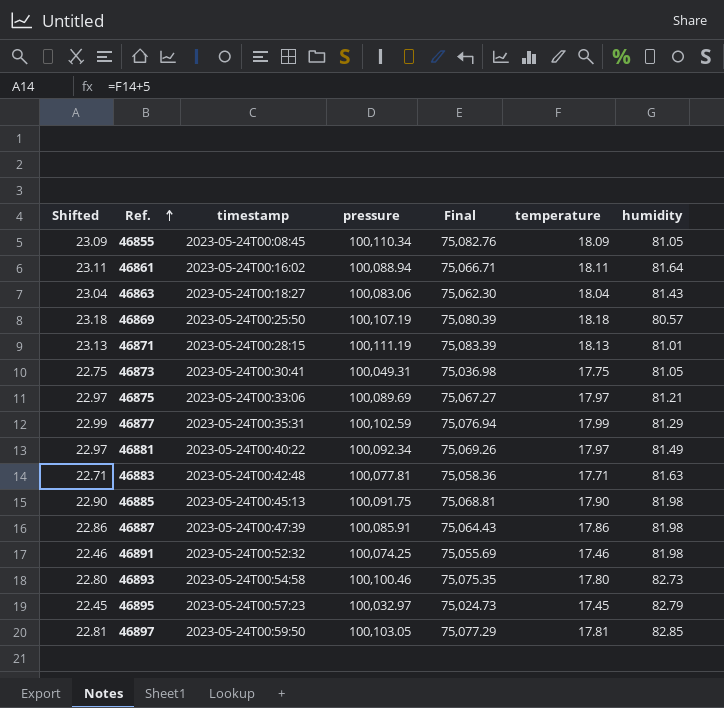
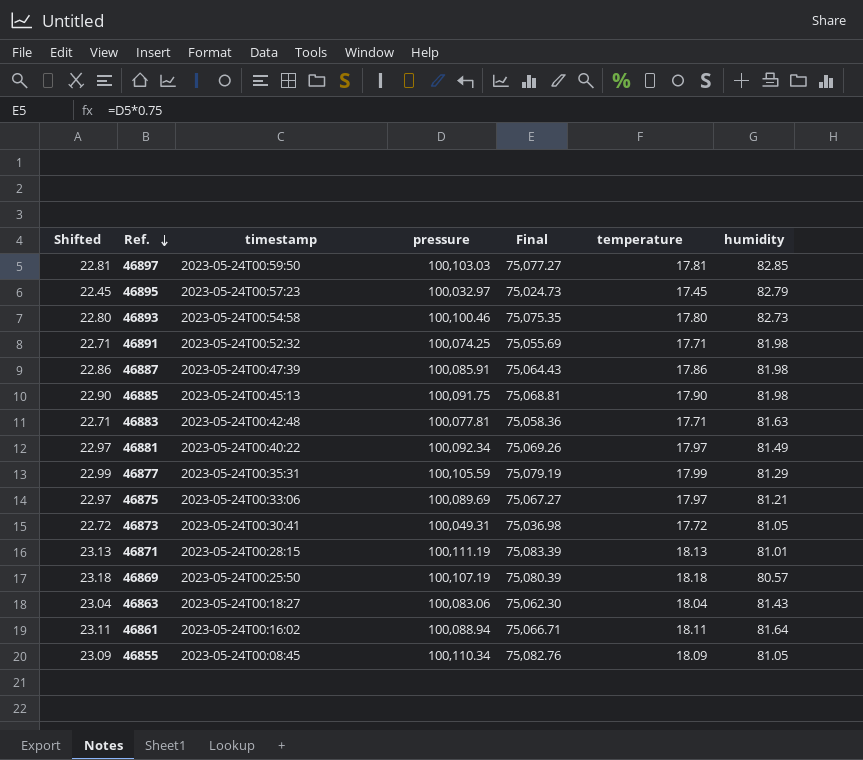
row order: Ref. ascending -> Ref. descending
46897 | pressure: 100,103.05 -> 100,103.03
46897 | Final: 75,077.29 -> 75,077.27
46891 | Shifted: 22.46 -> 22.71
46891 | temperature: 17.46 -> 17.71
46877 | pressure: 100,102.59 -> 100,105.59
46877 | Final: 75,076.94 -> 75,079.19
46873 | Shifted: 22.75 -> 22.72
46873 | temperature: 17.75 -> 17.72

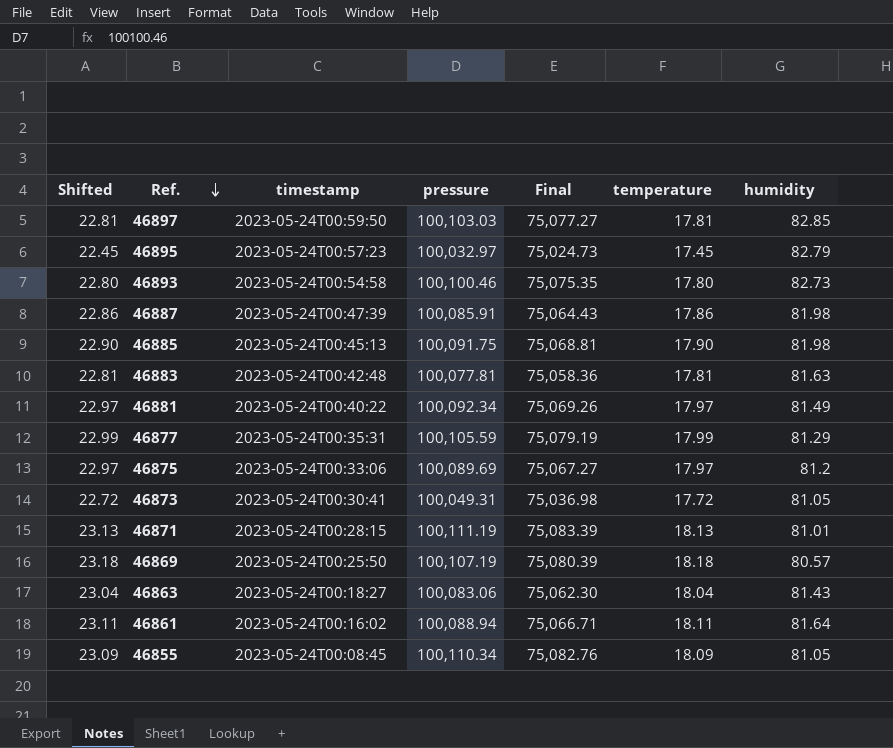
row 46891: 22.71 | 2023-05-24T00:52:32 | 100,074.25 | 75,055.69 | 17.71 | 81.98 -> none
46883 | Shifted: 22.71 -> 22.81
46883 | temperature: 17.71 -> 17.81
46875 | humidity: 81.21 -> 81.2

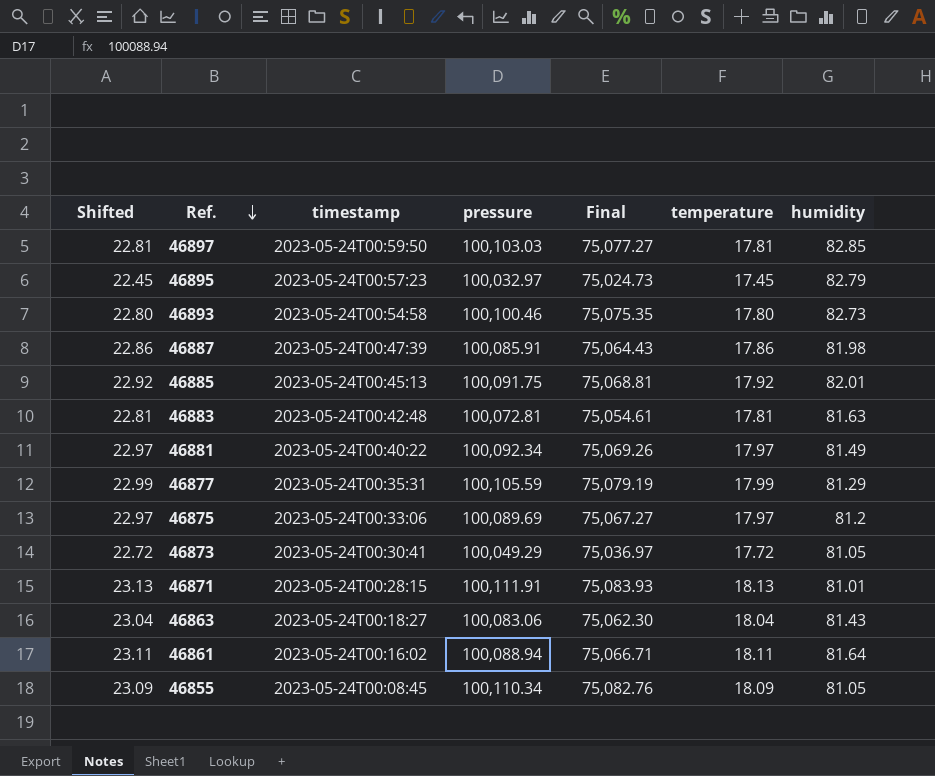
row 46869: 23.18 | 2023-05-24T00:25:50 | 100,107.19 | 75,080.39 | 18.18 | 80.57 -> none
46885 | Shifted: 22.90 -> 22.92
46885 | temperature: 17.90 -> 17.92
46885 | humidity: 81.98 -> 82.01
46883 | pressure: 100,077.81 -> 100,072.81
46883 | Final: 75,058.36 -> 75,054.61
46873 | pressure: 100,049.31 -> 100,049.29
46873 | Final: 75,036.98 -> 75,036.97
46871 | pressure: 100,111.19 -> 100,111.91
46871 | Final: 75,083.39 -> 75,083.93

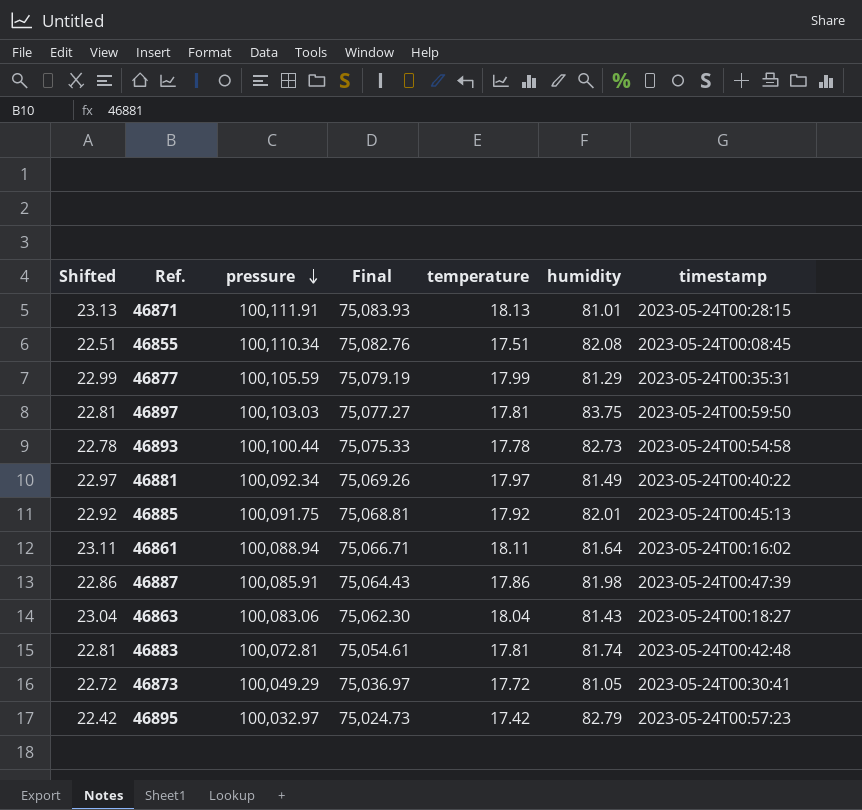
row order: Ref. descending -> pressure descending
column timestamp | position: 3 -> 7
row 46875: 22.97 | 2023-05-24T00:33:06 | 100,089.69 | 75,067.27 | 17.97 | 81.2 -> none
46855 | Shifted: 23.09 -> 22.51
46855 | temperature: 18.09 -> 17.51
46855 | humidity: 81.05 -> 82.08
46897 | humidity: 82.85 -> 83.75
46893 | Shifted: 22.80 -> 22.78
46893 | pressure: 100,100.46 -> 100,100.44
46893 | Final: 75,075.35 -> 75,075.33
46893 | temperature: 17.80 -> 17.78
46883 | humidity: 81.63 -> 81.74
46895 | Shifted: 22.45 -> 22.42
46895 | temperature: 17.45 -> 17.42

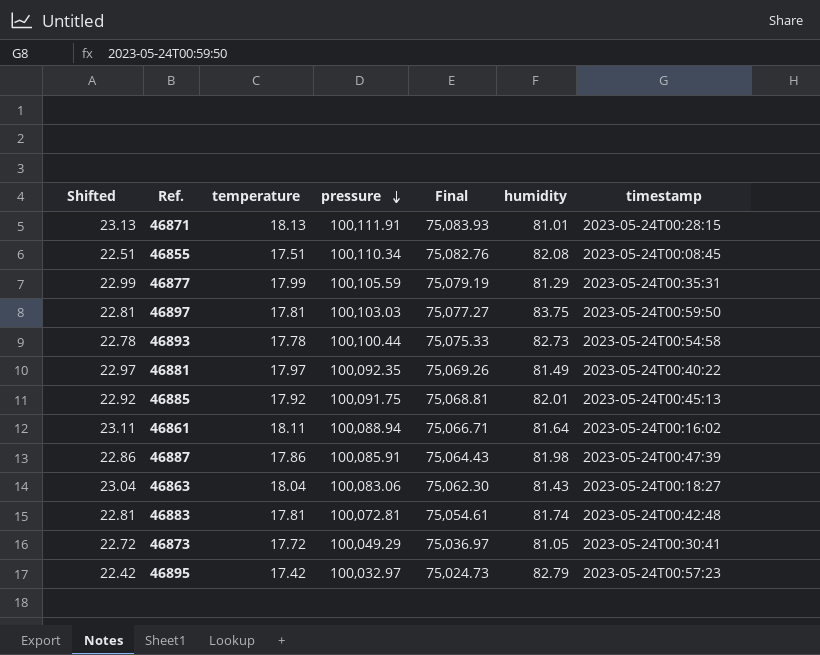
column temperature | position: 5 -> 3
46881 | pressure: 100,092.34 -> 100,092.35

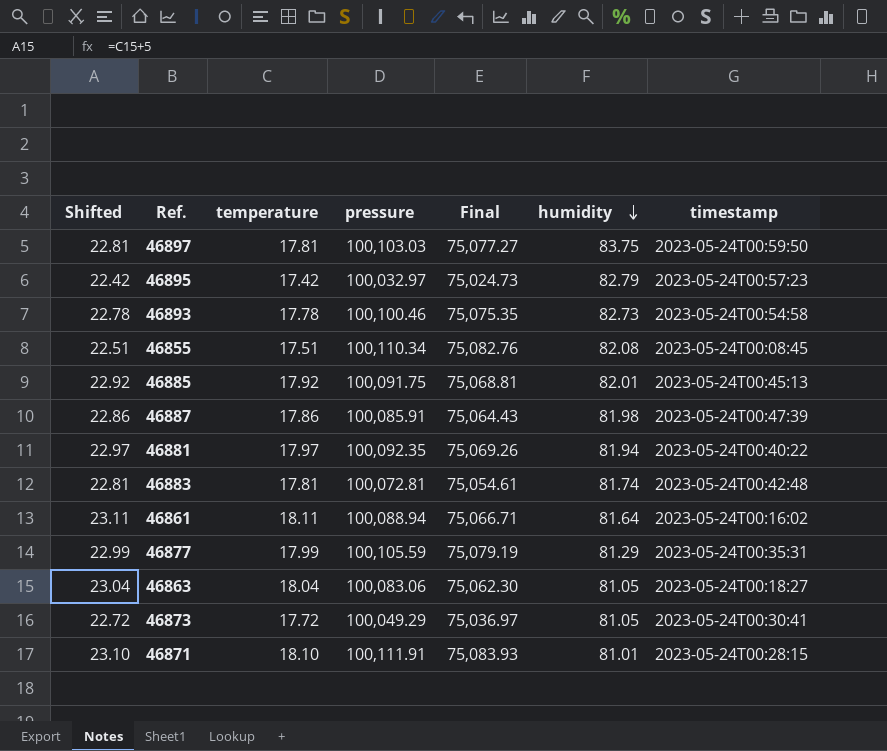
row order: pressure descending -> humidity descending
46893 | pressure: 100,100.44 -> 100,100.46
46893 | Final: 75,075.33 -> 75,075.35
46881 | humidity: 81.49 -> 81.94
46863 | humidity: 81.43 -> 81.05
46871 | Shifted: 23.13 -> 23.10
46871 | temperature: 18.13 -> 18.10

